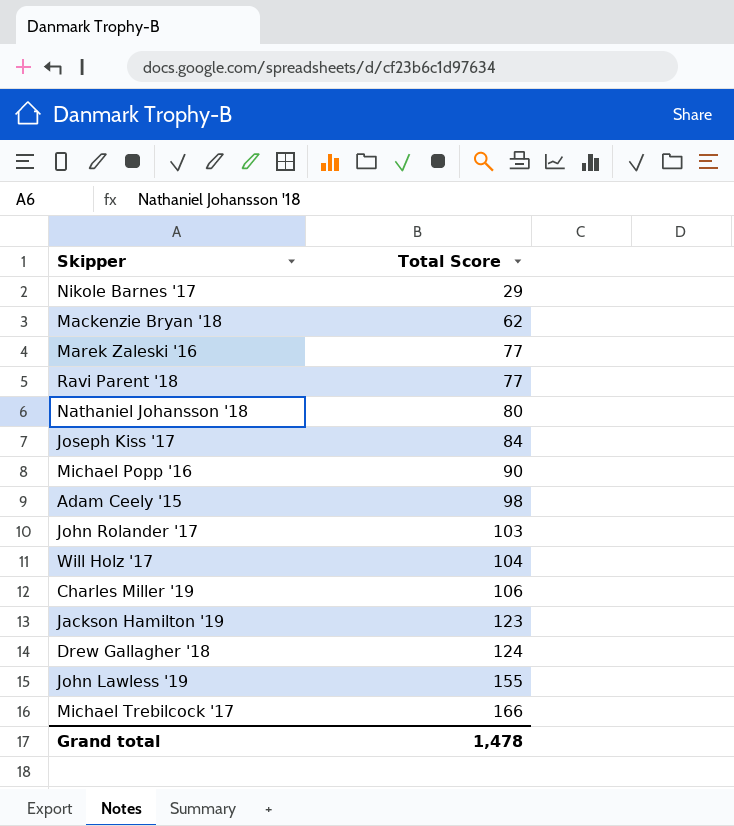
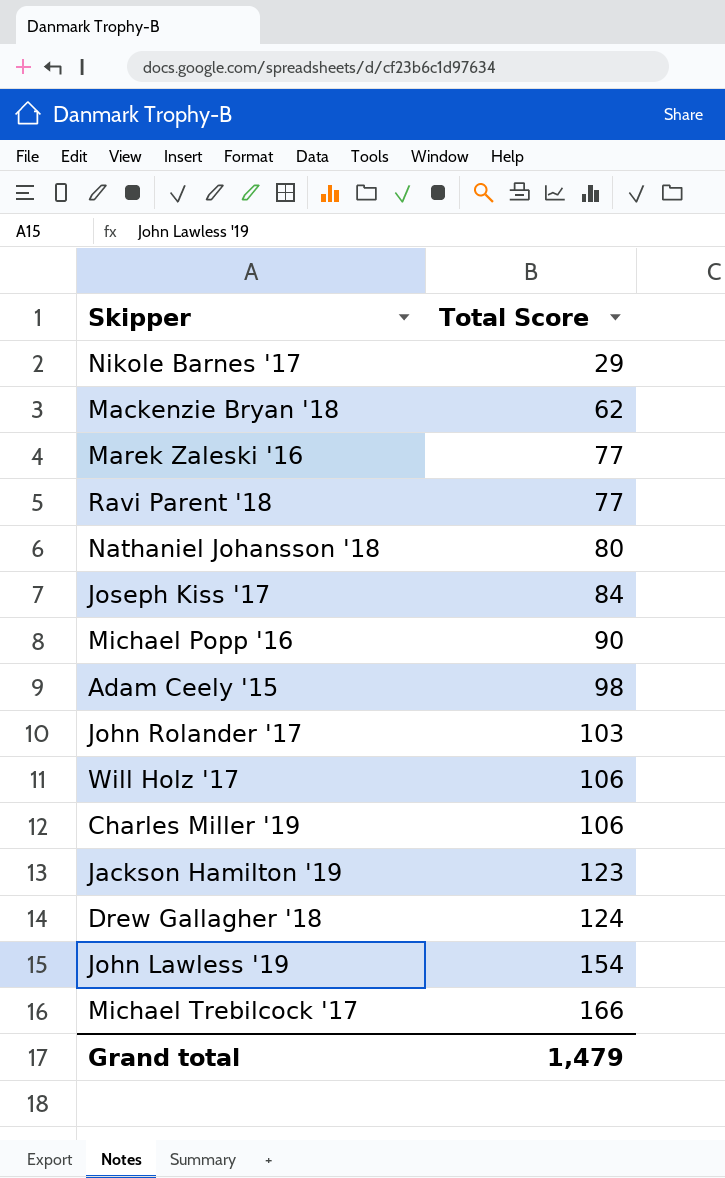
Will Holz '17 | Total Score: 104 -> 106
John Lawless '19 | Total Score: 155 -> 154
Grand total | Total Score: 1,478 -> 1,479

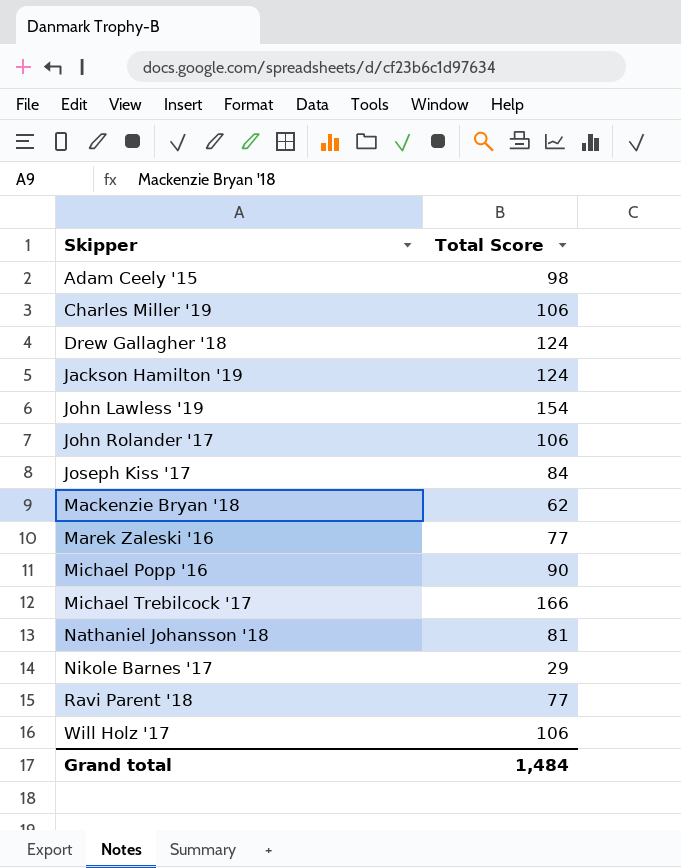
row order: Total Score ascending -> Skipper ascending
Jackson Hamilton '19 | Total Score: 123 -> 124
John Rolander '17 | Total Score: 103 -> 106
Nathaniel Johansson '18 | Total Score: 80 -> 81
Grand total | Total Score: 1,479 -> 1,484

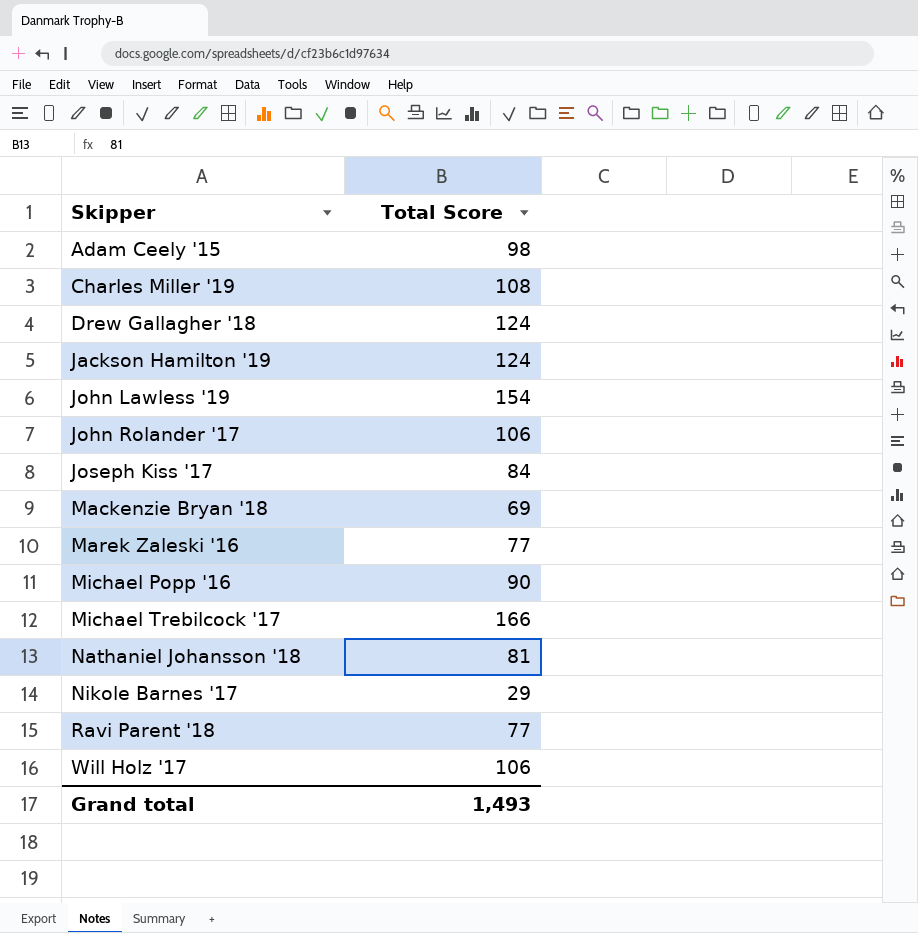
Charles Miller '19 | Total Score: 106 -> 108
Mackenzie Bryan '18 | Total Score: 62 -> 69
Grand total | Total Score: 1,484 -> 1,493

